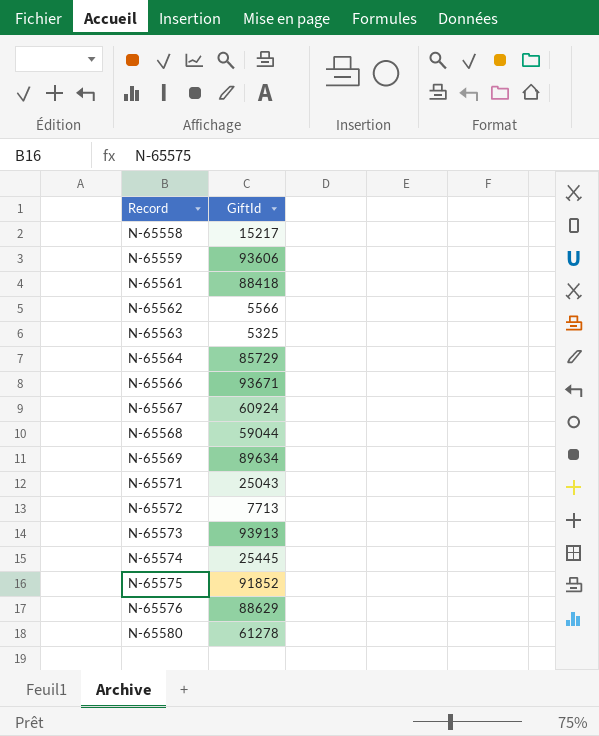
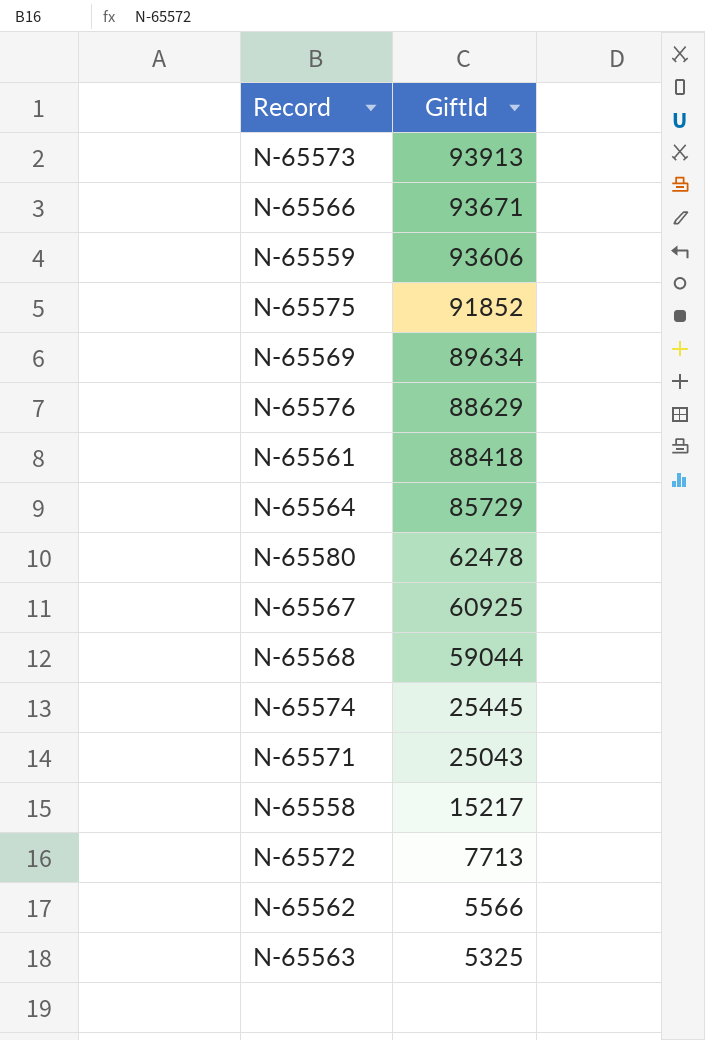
row order: Record ascending -> GiftId descending
N-65580 | GiftId: 61278 -> 62478
N-65567 | GiftId: 60924 -> 60925

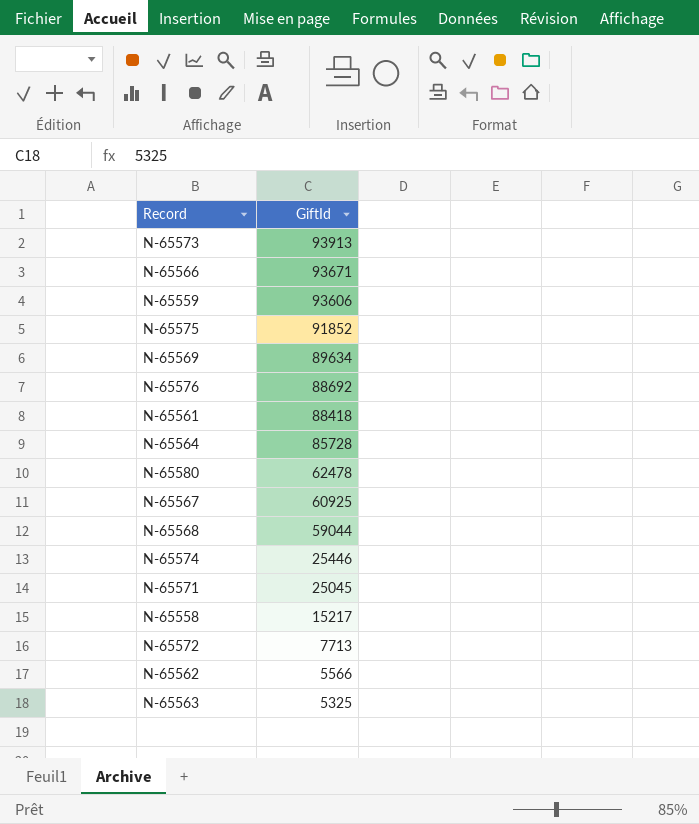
N-65576 | GiftId: 88629 -> 88692
N-65564 | GiftId: 85729 -> 85728
N-65574 | GiftId: 25445 -> 25446
N-65571 | GiftId: 25043 -> 25045

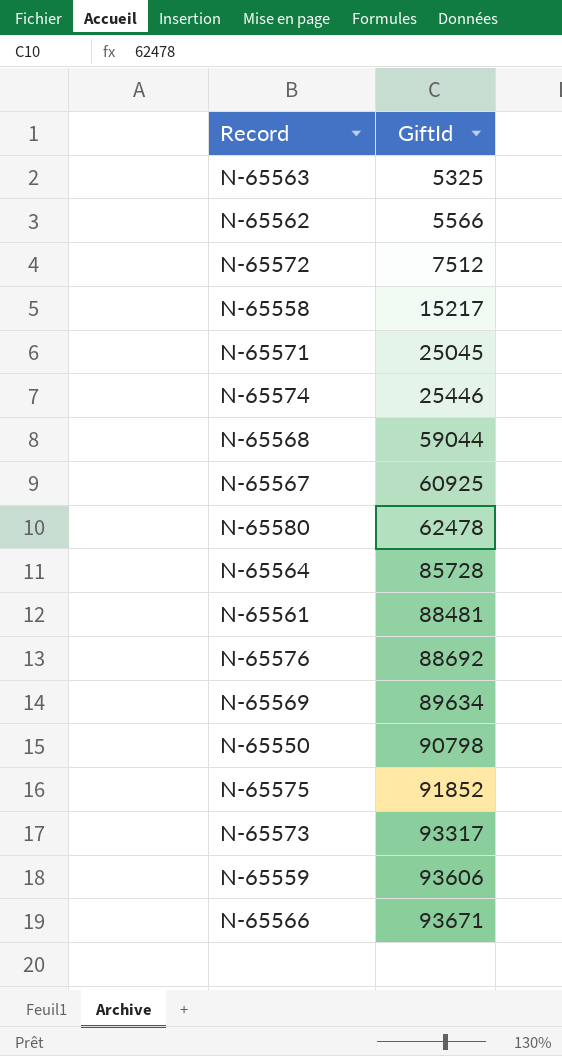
row order: GiftId descending -> GiftId ascending
N-65572 | GiftId: 7713 -> 7512
N-65561 | GiftId: 88418 -> 88481
row N-65550: none -> 90798
N-65573 | GiftId: 93913 -> 93317

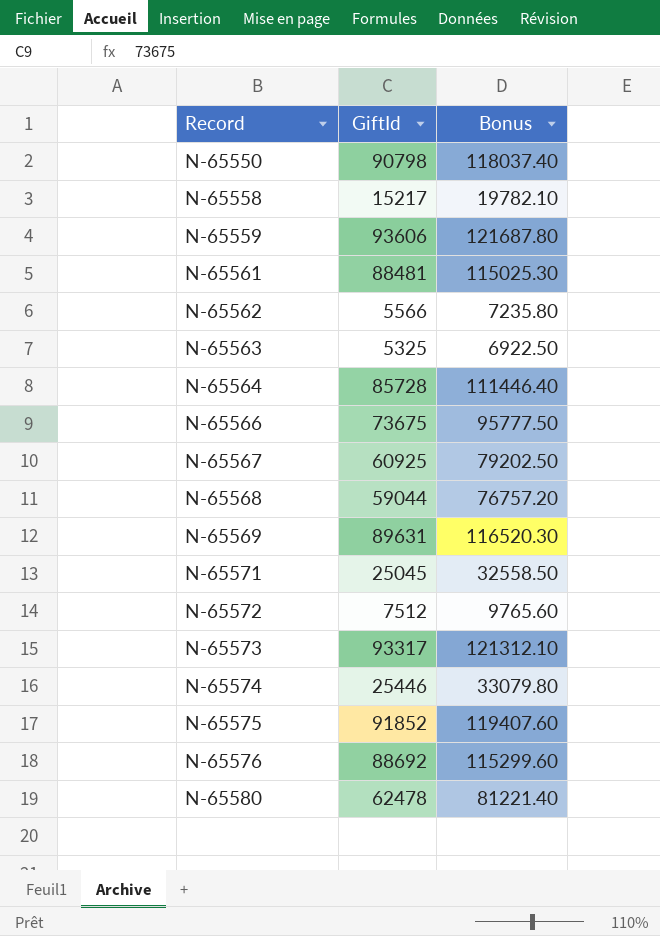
row order: GiftId ascending -> Record ascending
column Bonus | formula: none -> [GiftId] * 1.3
N-65566 | GiftId: 93671 -> 73675
N-65569 | GiftId: 89634 -> 89631

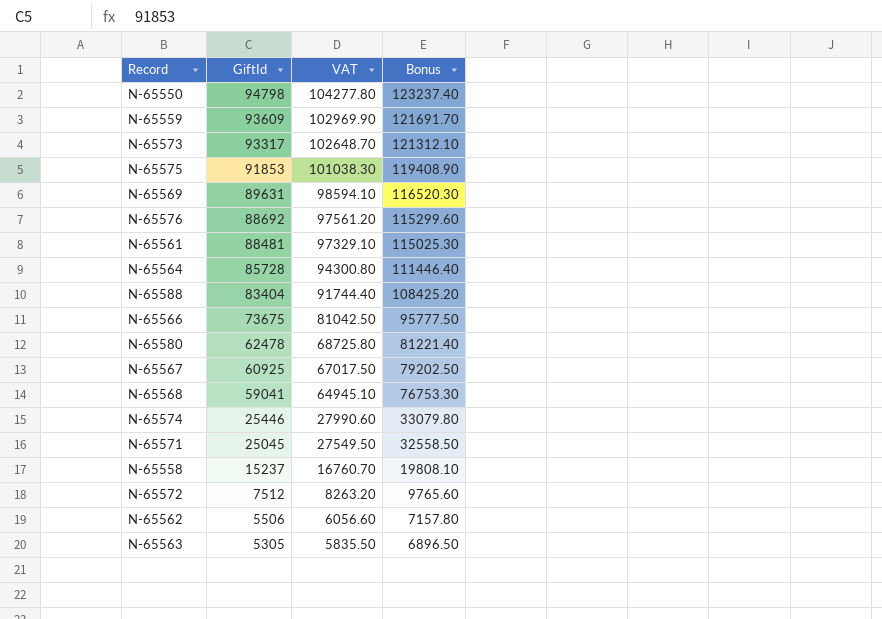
row order: Record ascending -> GiftId descending
column VAT | formula: none -> [GiftId] * 1.1
N-65550 | GiftId: 90798 -> 94798
N-65550 | Bonus: 118037.40 -> 123237.40
N-65559 | GiftId: 93606 -> 93609
N-65559 | Bonus: 121687.80 -> 121691.70
N-65575 | GiftId: 91852 -> 91853
N-65575 | Bonus: 119407.60 -> 119408.90
row N-65588: none -> 83404 | 91744.40 | 108425.20
N-65568 | GiftId: 59044 -> 59041
N-65568 | Bonus: 76757.20 -> 76753.30
N-65558 | GiftId: 15217 -> 15237
N-65558 | Bonus: 19782.10 -> 19808.10
N-65562 | GiftId: 5566 -> 5506
N-65562 | Bonus: 7235.80 -> 7157.80
N-65563 | GiftId: 5325 -> 5305
N-65563 | Bonus: 6922.50 -> 6896.50

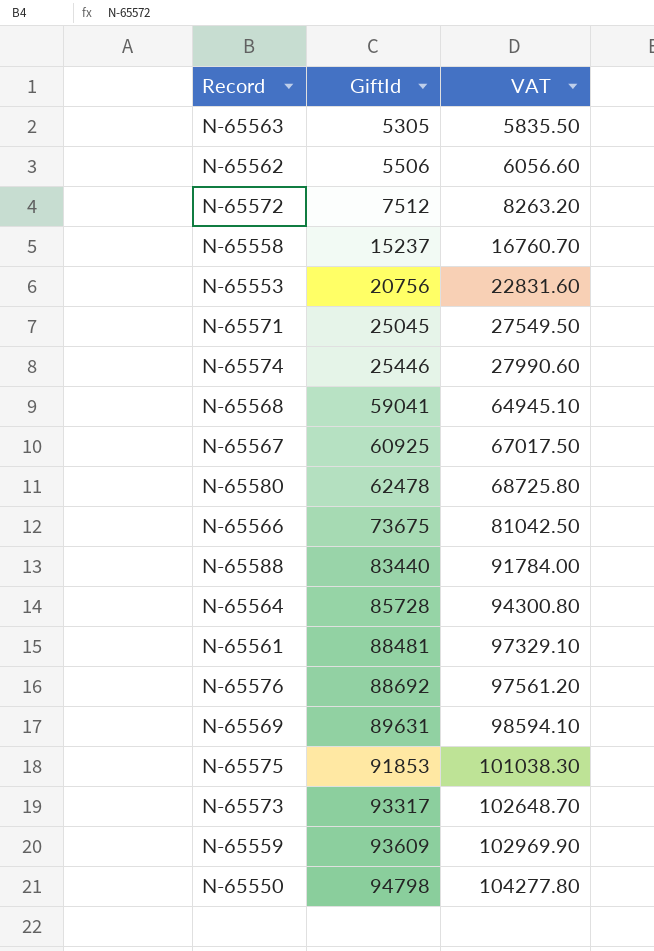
row order: GiftId descending -> GiftId ascending
column Bonus | formula: [GiftId] * 1.3 -> none
row N-65553: none -> 20756 | 22831.60
N-65588 | GiftId: 83404 -> 83440
N-65588 | VAT: 91744.40 -> 91784.00

